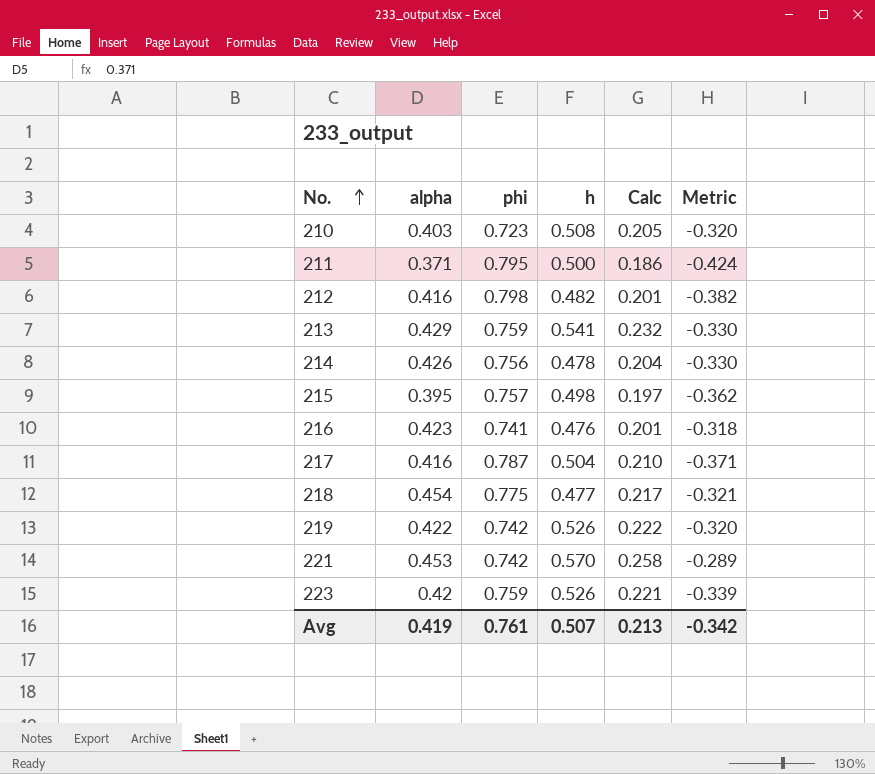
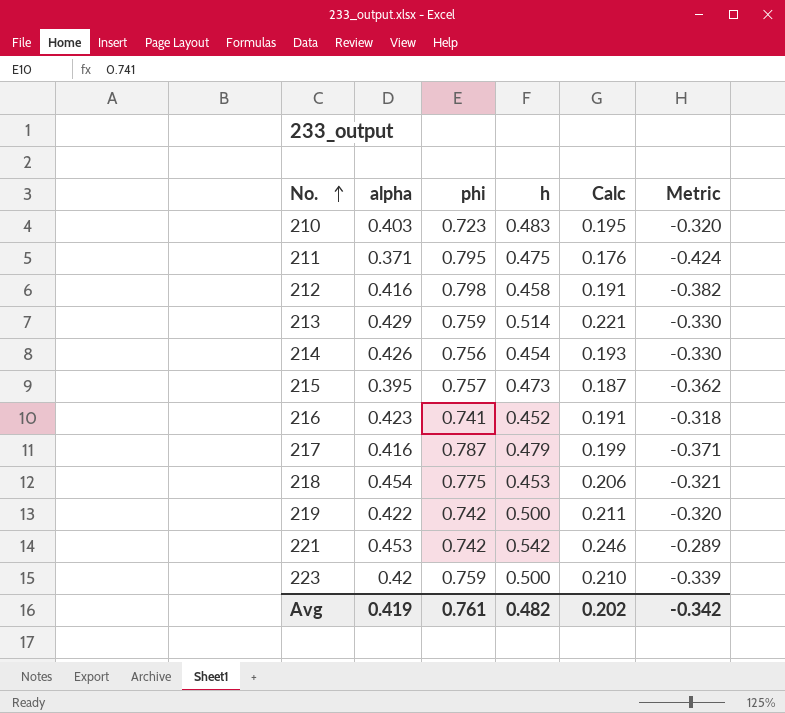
210 | h: 0.508 -> 0.483
210 | Calc: 0.205 -> 0.195
211 | h: 0.500 -> 0.475
211 | Calc: 0.186 -> 0.176
212 | h: 0.482 -> 0.458
212 | Calc: 0.201 -> 0.191
213 | h: 0.541 -> 0.514
213 | Calc: 0.232 -> 0.221
214 | h: 0.478 -> 0.454
214 | Calc: 0.204 -> 0.193
215 | h: 0.498 -> 0.473
215 | Calc: 0.197 -> 0.187
216 | h: 0.476 -> 0.452
216 | Calc: 0.201 -> 0.191
217 | h: 0.504 -> 0.479
217 | Calc: 0.210 -> 0.199
218 | h: 0.477 -> 0.453
218 | Calc: 0.217 -> 0.206
219 | h: 0.526 -> 0.500
219 | Calc: 0.222 -> 0.211
221 | h: 0.570 -> 0.542
221 | Calc: 0.258 -> 0.246
223 | h: 0.526 -> 0.500
223 | Calc: 0.221 -> 0.210
Avg | h: 0.507 -> 0.482
Avg | Calc: 0.213 -> 0.202

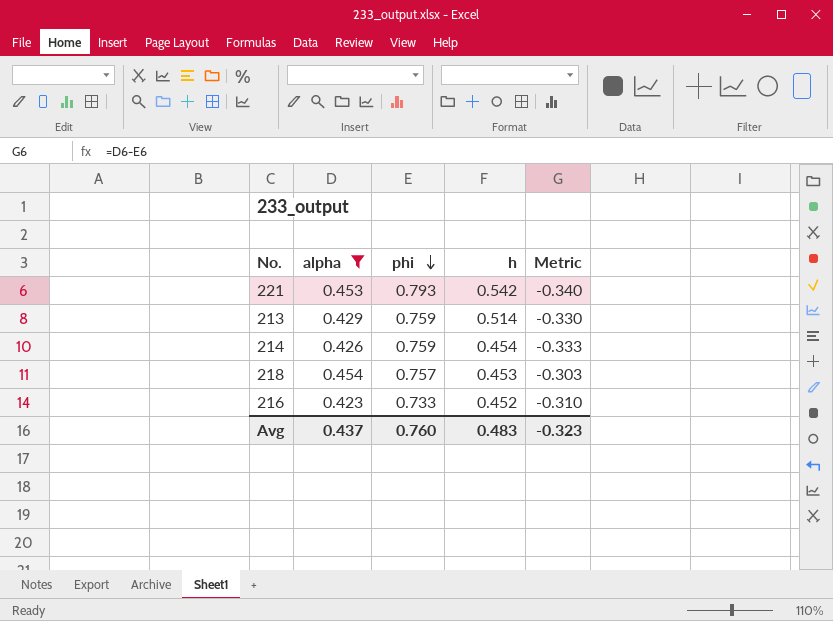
filter: none -> alpha >= 0.423
row order: No. ascending -> phi descending
column Calc | formula: [alpha] * [h] -> none
221 | phi: 0.742 -> 0.793
221 | Metric: -0.289 -> -0.340
214 | phi: 0.756 -> 0.759
214 | Metric: -0.330 -> -0.333
218 | phi: 0.775 -> 0.757
218 | Metric: -0.321 -> -0.303
216 | phi: 0.741 -> 0.733
216 | Metric: -0.318 -> -0.310
Avg | alpha: 0.419 -> 0.437
Avg | phi: 0.761 -> 0.760
Avg | h: 0.482 -> 0.483
Avg | Metric: -0.342 -> -0.323

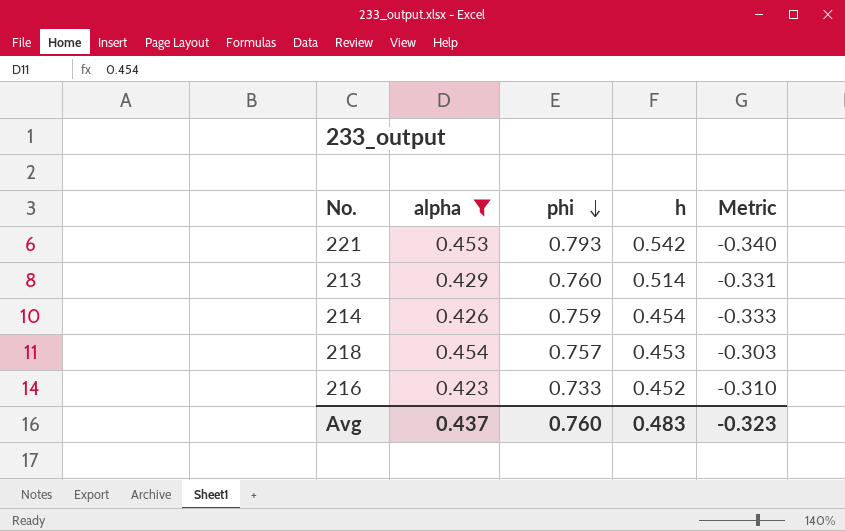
213 | phi: 0.759 -> 0.760
213 | Metric: -0.330 -> -0.331

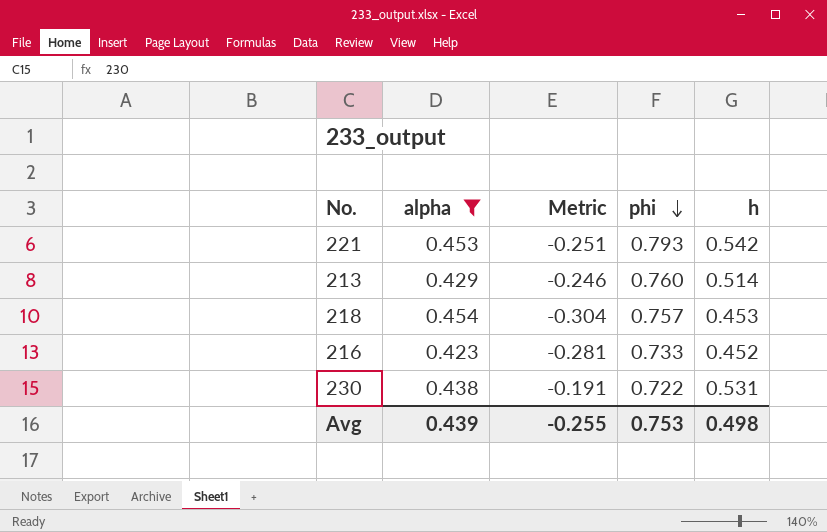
column Metric | formula: [alpha] - [phi] -> [h] - [phi]
column Metric | position: 5 -> 3
row 214: 0.426 | 0.759 | 0.454 | -0.333 -> none
row 230: none -> 0.438 | -0.191 | 0.722 | 0.531
Avg | alpha: 0.437 -> 0.439
Avg | Metric: -0.323 -> -0.255
Avg | phi: 0.760 -> 0.753
Avg | h: 0.483 -> 0.498

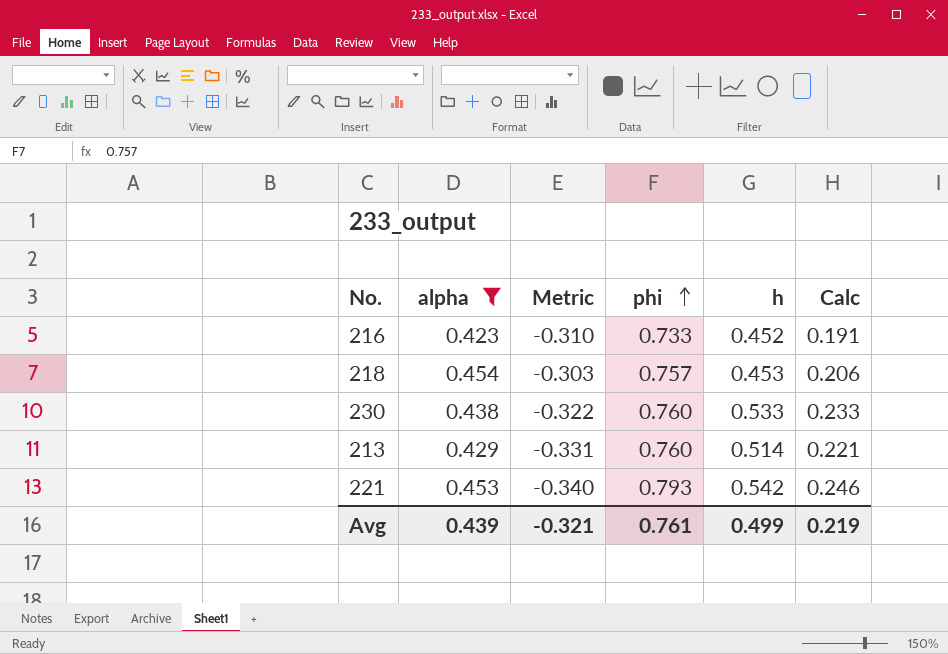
row order: phi descending -> phi ascending
column Metric | formula: [h] - [phi] -> [alpha] - [phi]
column Calc | formula: none -> [alpha] * [h]
230 | phi: 0.722 -> 0.760
230 | h: 0.531 -> 0.533
Avg | Metric: -0.255 -> -0.321
Avg | phi: 0.753 -> 0.761
Avg | h: 0.498 -> 0.499

